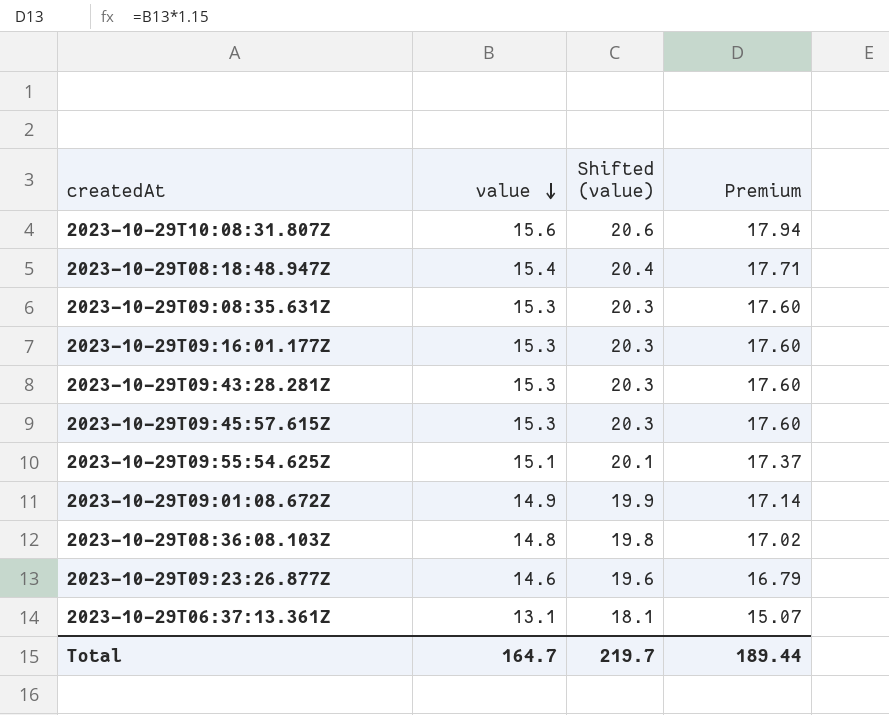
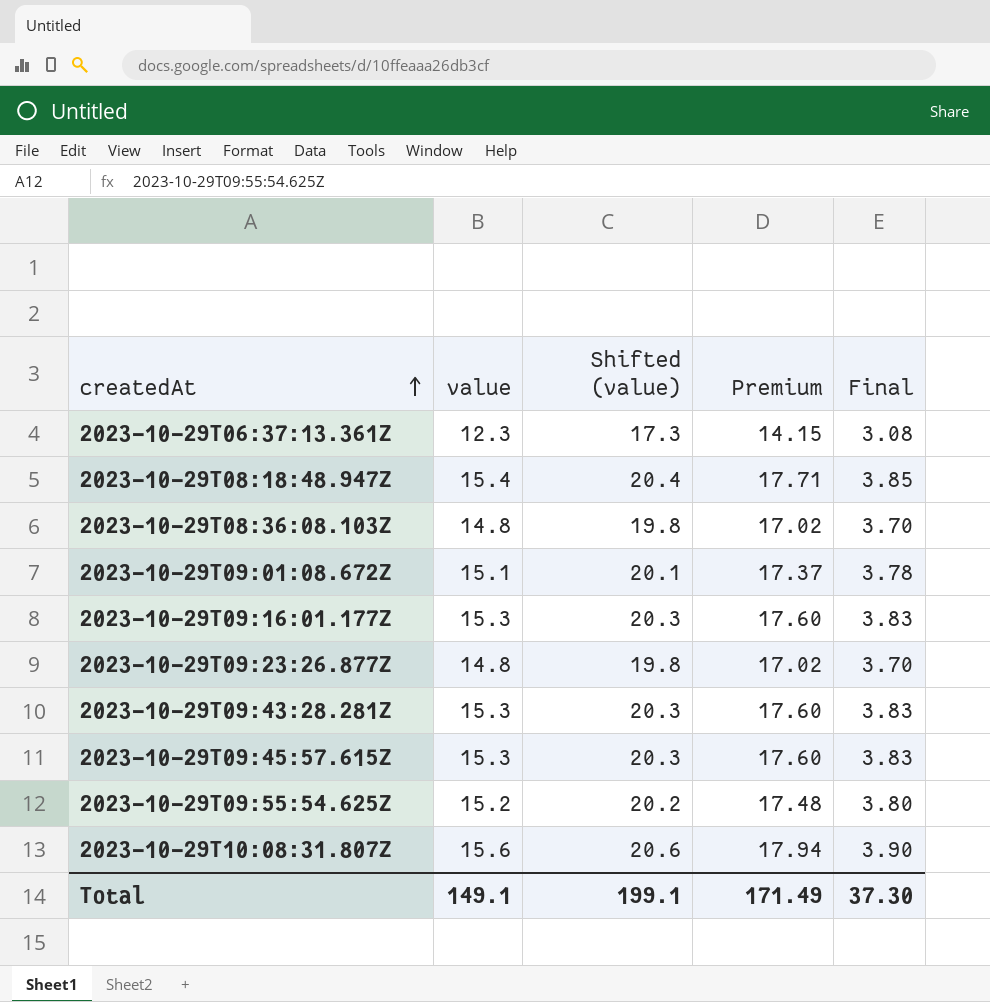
row order: value descending -> createdAt ascending
column Final | formula: none -> [value] * 0.25
row 2023-10-29T09:08:35.631Z: 15.3 | 20.3 | 17.60 -> none
2023-10-29T06:37:13.361Z | value: 13.1 -> 12.3
2023-10-29T06:37:13.361Z | Shifted (value): 18.1 -> 17.3
2023-10-29T06:37:13.361Z | Premium: 15.07 -> 14.15
2023-10-29T09:01:08.672Z | value: 14.9 -> 15.1
2023-10-29T09:01:08.672Z | Shifted (value): 19.9 -> 20.1
2023-10-29T09:01:08.672Z | Premium: 17.14 -> 17.37
2023-10-29T09:23:26.877Z | value: 14.6 -> 14.8
2023-10-29T09:23:26.877Z | Shifted (value): 19.6 -> 19.8
2023-10-29T09:23:26.877Z | Premium: 16.79 -> 17.02
2023-10-29T09:55:54.625Z | value: 15.1 -> 15.2
2023-10-29T09:55:54.625Z | Shifted (value): 20.1 -> 20.2
2023-10-29T09:55:54.625Z | Premium: 17.37 -> 17.48
Total | value: 164.7 -> 149.1
Total | Shifted (value): 219.7 -> 199.1
Total | Premium: 189.44 -> 171.49

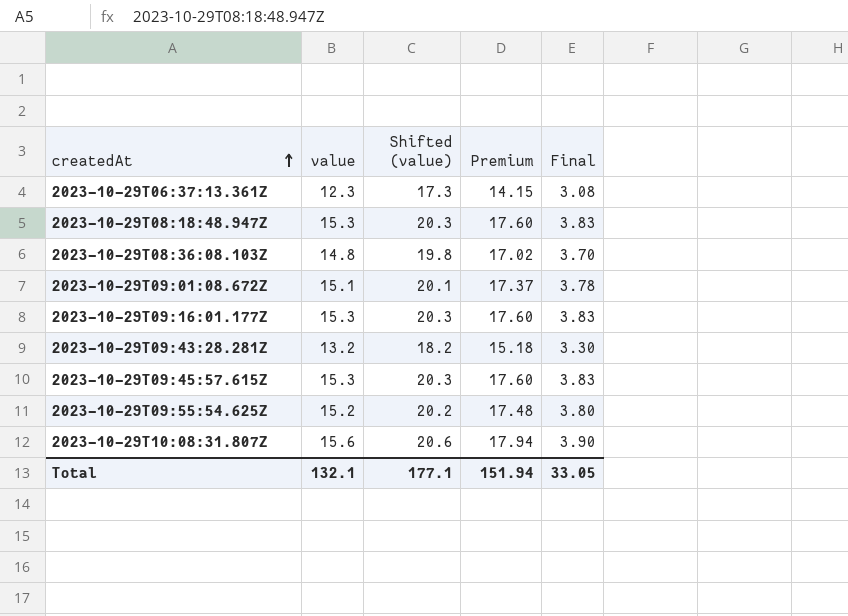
row 2023-10-29T09:23:26.877Z: 14.8 | 19.8 | 17.02 | 3.70 -> none
2023-10-29T08:18:48.947Z | value: 15.4 -> 15.3
2023-10-29T08:18:48.947Z | Shifted (value): 20.4 -> 20.3
2023-10-29T08:18:48.947Z | Premium: 17.71 -> 17.60
2023-10-29T08:18:48.947Z | Final: 3.85 -> 3.83
2023-10-29T09:43:28.281Z | value: 15.3 -> 13.2
2023-10-29T09:43:28.281Z | Shifted (value): 20.3 -> 18.2
2023-10-29T09:43:28.281Z | Premium: 17.60 -> 15.18
2023-10-29T09:43:28.281Z | Final: 3.83 -> 3.30
Total | value: 149.1 -> 132.1
Total | Shifted (value): 199.1 -> 177.1
Total | Premium: 171.49 -> 151.94
Total | Final: 37.30 -> 33.05

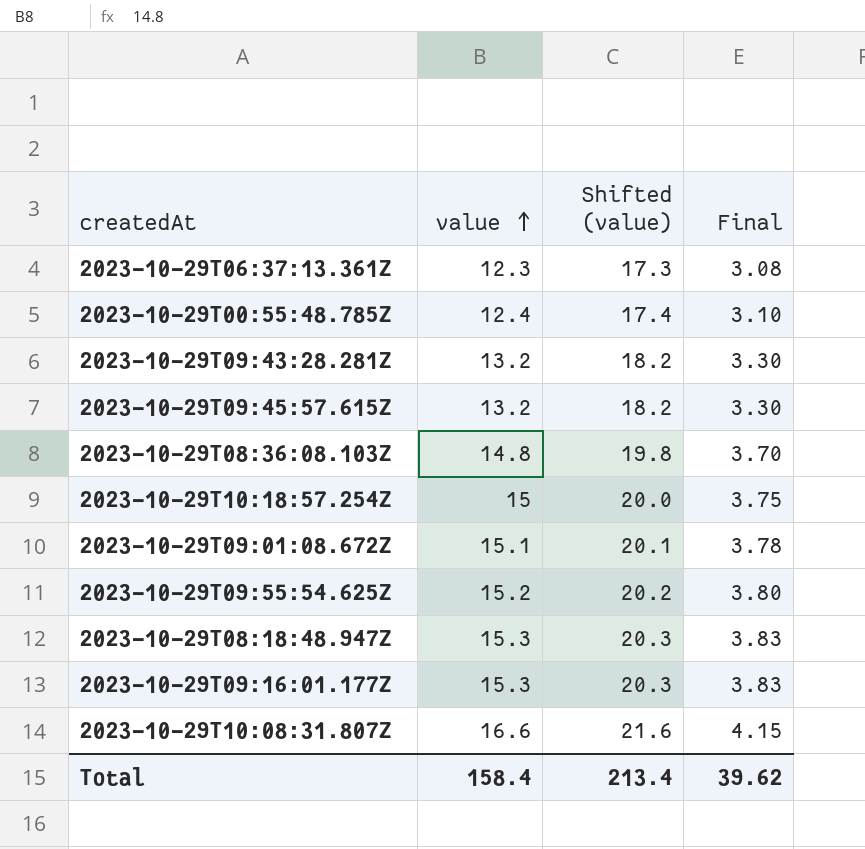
row order: createdAt ascending -> value ascending
column Premium | formula: [value] * 1.15 -> none
row 2023-10-29T00:55:48.785Z: none -> 12.4 | 17.4 | 3.10
2023-10-29T09:45:57.615Z | value: 15.3 -> 13.2
2023-10-29T09:45:57.615Z | Shifted (value): 20.3 -> 18.2
2023-10-29T09:45:57.615Z | Final: 3.83 -> 3.30
row 2023-10-29T10:18:57.254Z: none -> 15 | 20.0 | 3.75
2023-10-29T10:08:31.807Z | value: 15.6 -> 16.6
2023-10-29T10:08:31.807Z | Shifted (value): 20.6 -> 21.6
2023-10-29T10:08:31.807Z | Final: 3.90 -> 4.15
Total | value: 132.1 -> 158.4
Total | Shifted (value): 177.1 -> 213.4
Total | Final: 33.05 -> 39.62

